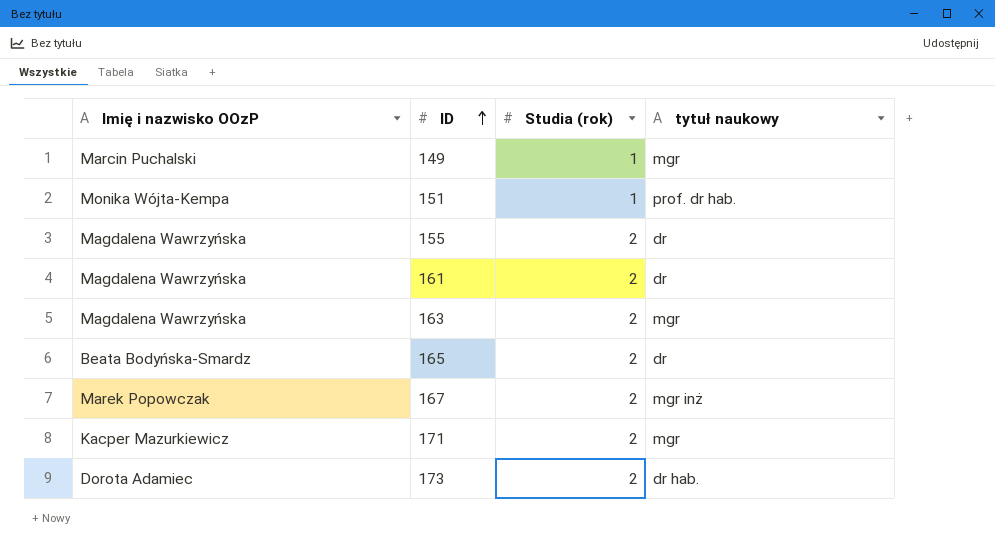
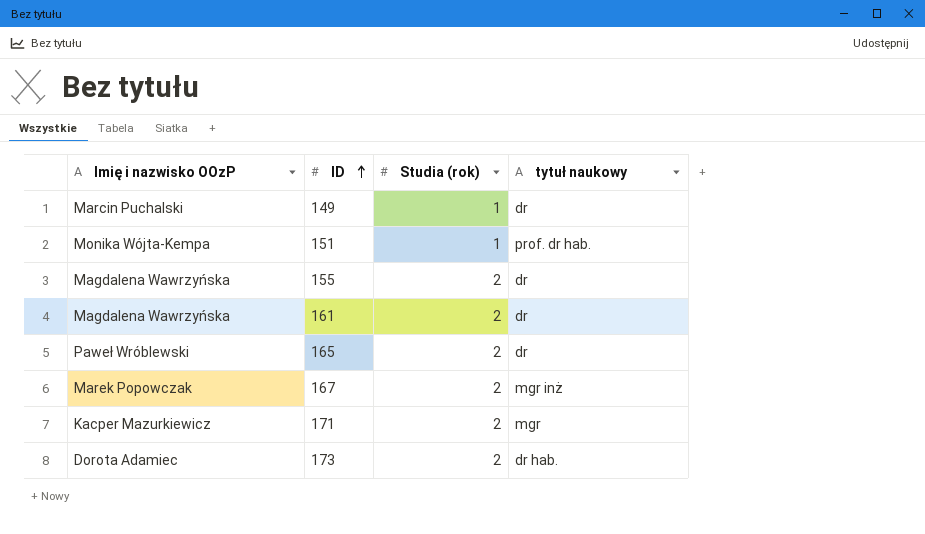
row 163: Magdalena Wawrzyńska | 2 | mgr -> none
149 | tytuł naukowy: mgr -> dr
165 | Imię i nazwisko OOzP: Beata Bodyńska-Smardz -> Paweł Wróblewski

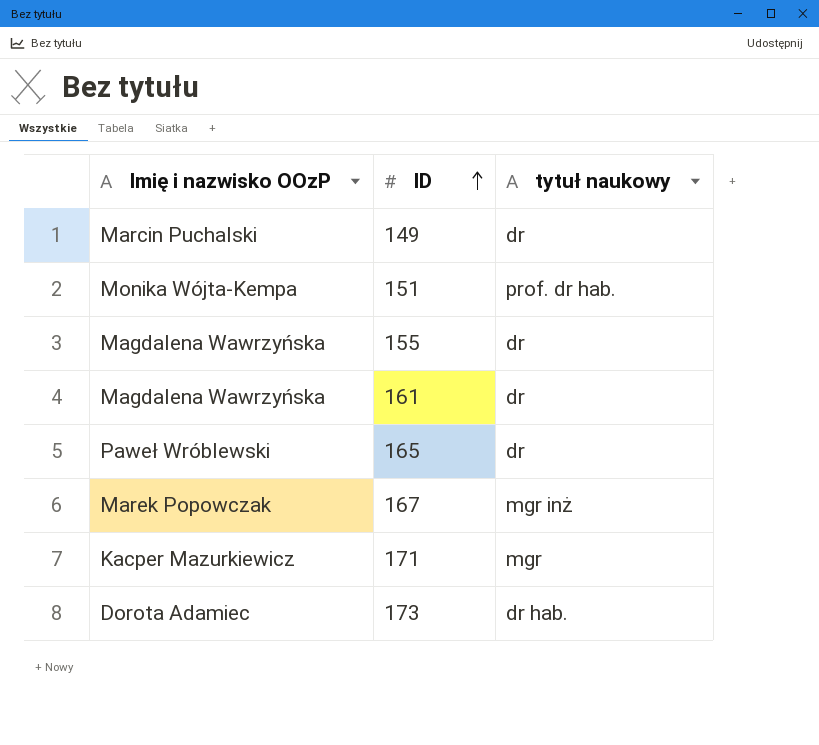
column Studia (rok) | position: 3 -> none

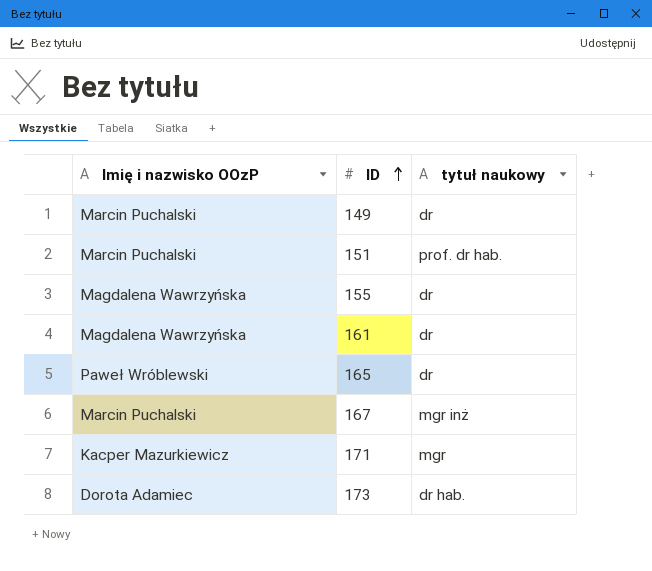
151 | Imię i nazwisko OOzP: Monika Wójta-Kempa -> Marcin Puchalski
167 | Imię i nazwisko OOzP: Marek Popowczak -> Marcin Puchalski

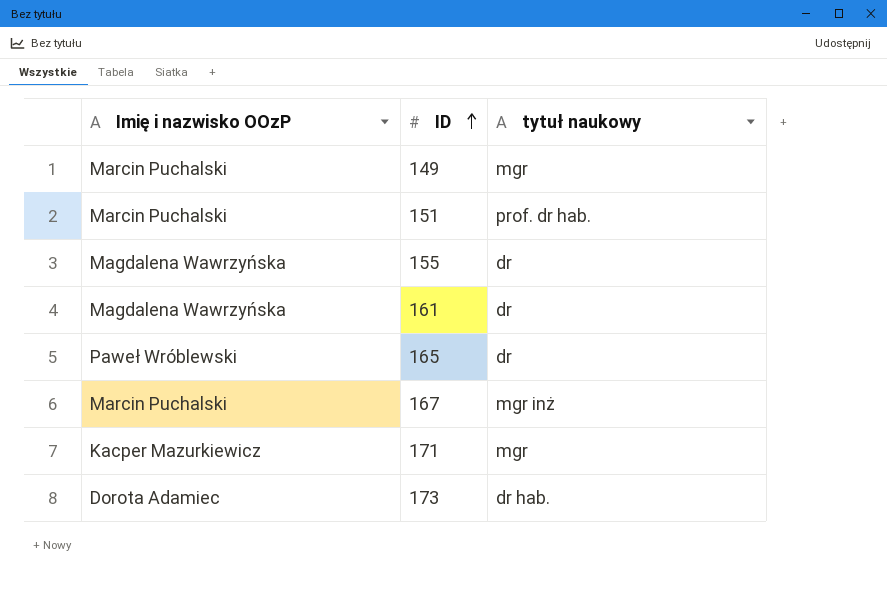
149 | tytuł naukowy: dr -> mgr

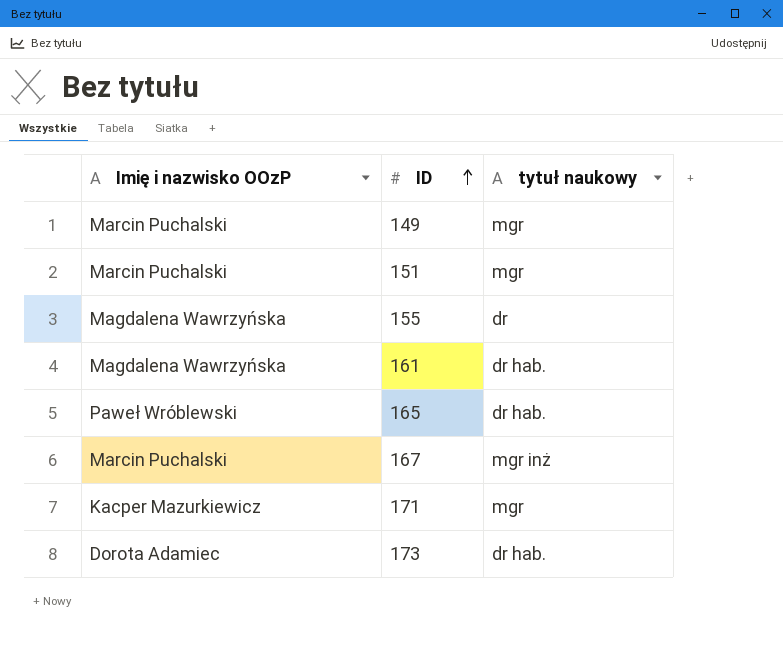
151 | tytuł naukowy: prof. dr hab. -> mgr
161 | tytuł naukowy: dr -> dr hab.
165 | tytuł naukowy: dr -> dr hab.

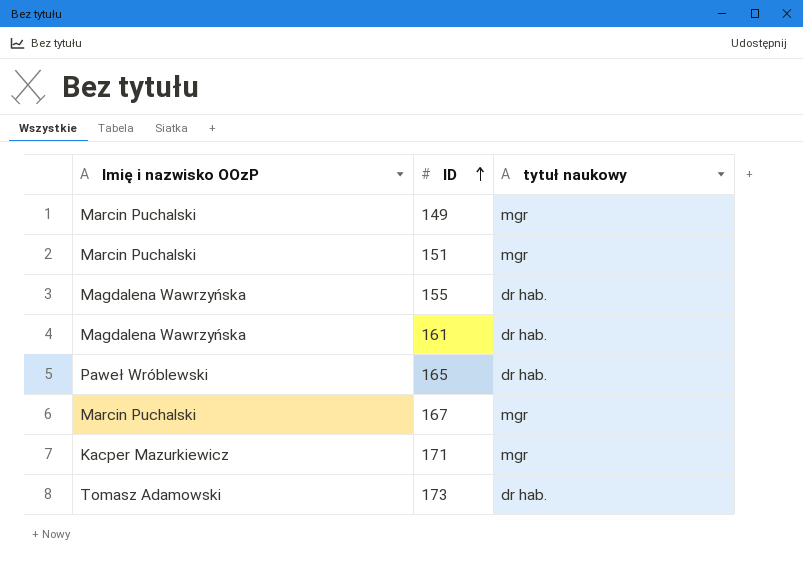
155 | tytuł naukowy: dr -> dr hab.
167 | tytuł naukowy: mgr inż -> mgr
173 | Imię i nazwisko OOzP: Dorota Adamiec -> Tomasz Adamowski

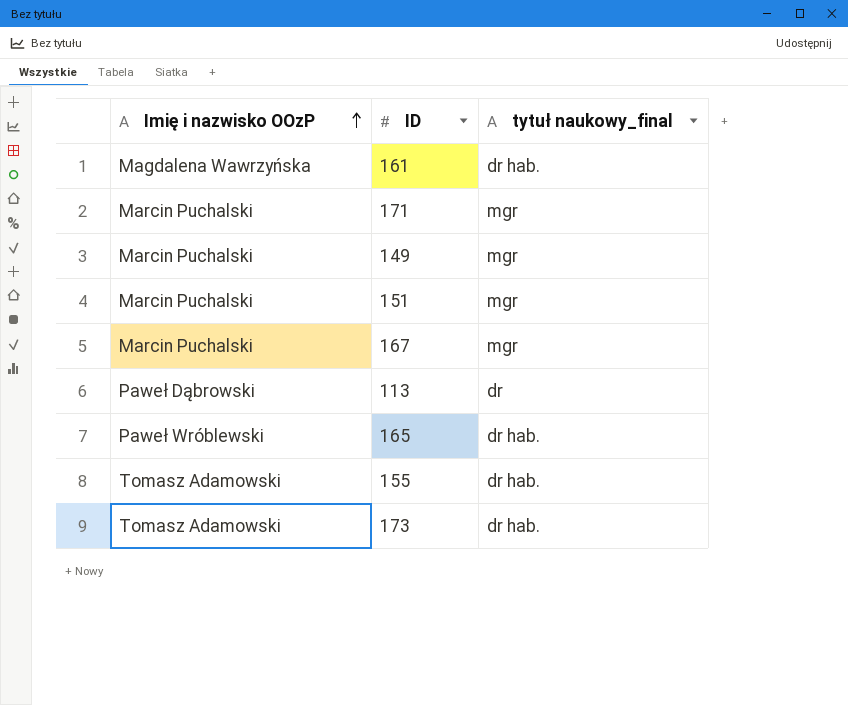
row order: ID ascending -> Imię i nazwisko OOzP ascending
column name: tytuł naukowy -> tytuł naukowy_final
171 | Imię i nazwisko OOzP: Kacper Mazurkiewicz -> Marcin Puchalski
row 113: none -> Paweł Dąbrowski | dr
155 | Imię i nazwisko OOzP: Magdalena Wawrzyńska -> Tomasz Adamowski

